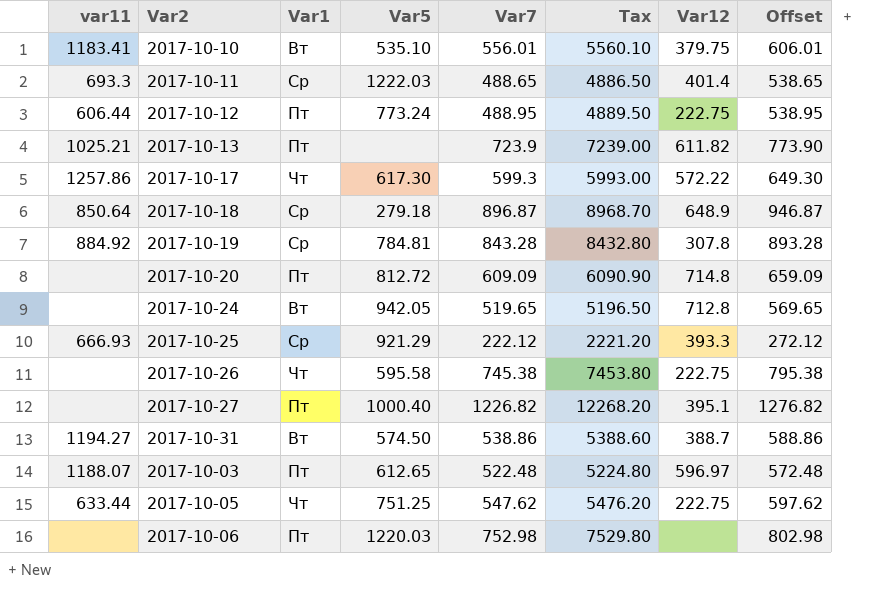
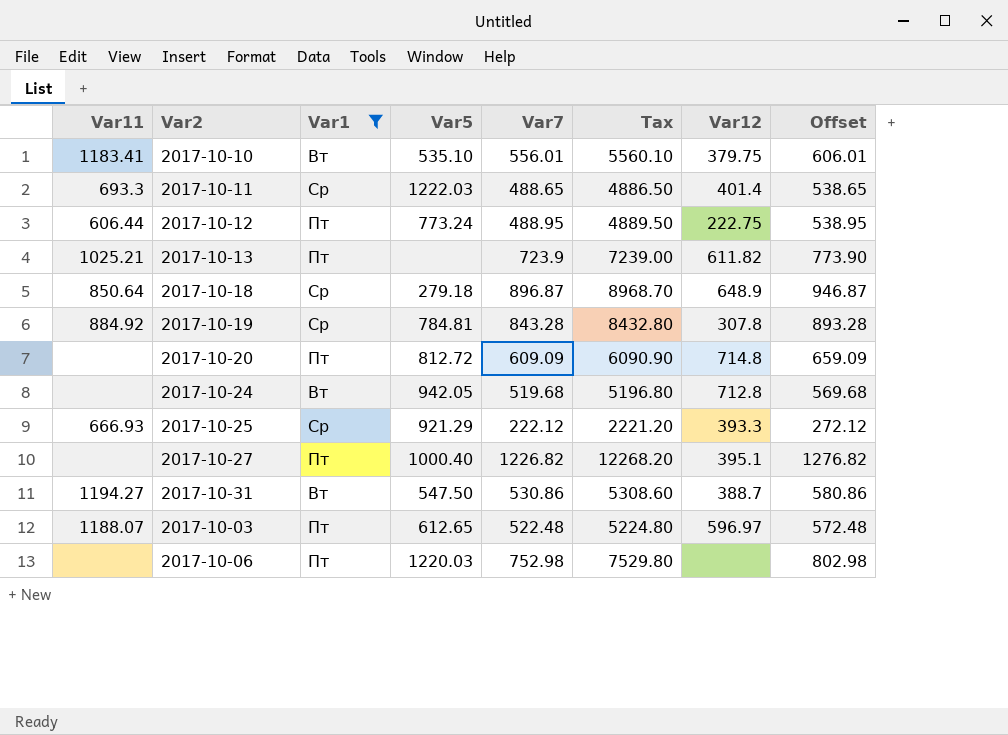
filter: none -> Var1 != Чт
column name: var11 -> Var11
2017-10-24 | Var7: 519.65 -> 519.68
2017-10-24 | Tax: 5196.50 -> 5196.80
2017-10-24 | Offset: 569.65 -> 569.68
2017-10-31 | Var5: 574.50 -> 547.50
2017-10-31 | Var7: 538.86 -> 530.86
2017-10-31 | Tax: 5388.60 -> 5308.60
2017-10-31 | Offset: 588.86 -> 580.86

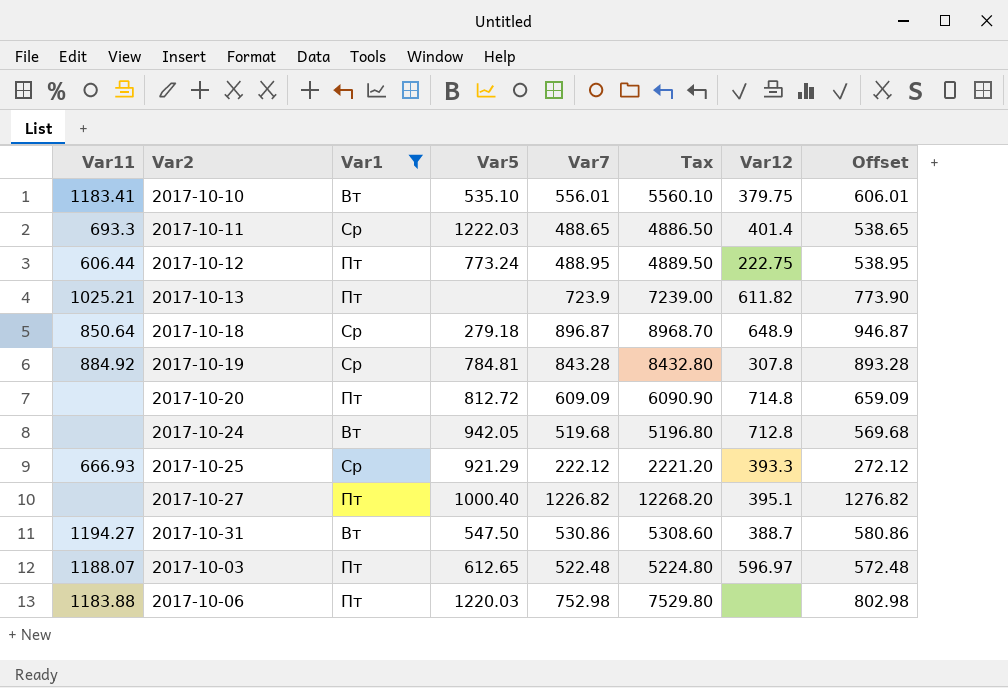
2017-10-06 | Var11: none -> 1183.88

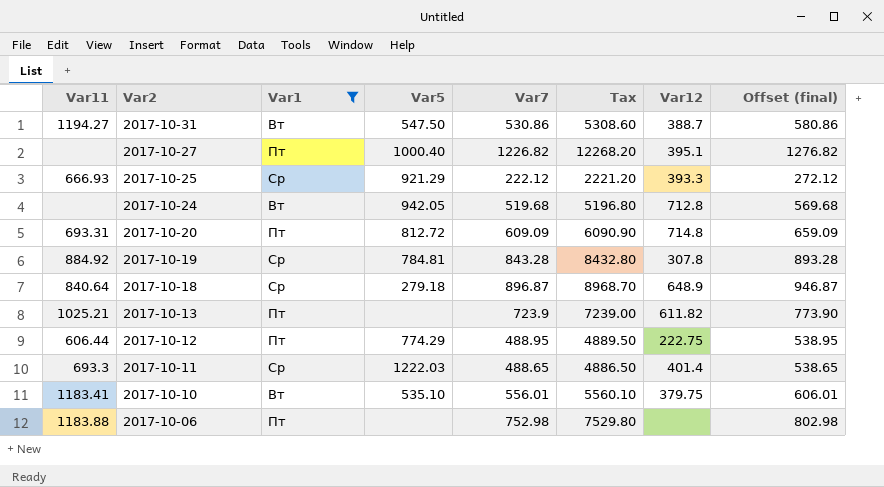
row order: none -> Var2 descending
column name: Offset -> Offset (final)
row 2017-10-03: 1188.07 | Пт | 612.65 | 522.48 | 5224.80 | 596.97 | 572.48 -> none
2017-10-20 | Var11: none -> 693.31
2017-10-18 | Var11: 850.64 -> 840.64
2017-10-12 | Var5: 773.24 -> 774.29
2017-10-06 | Var5: 1220.03 -> none

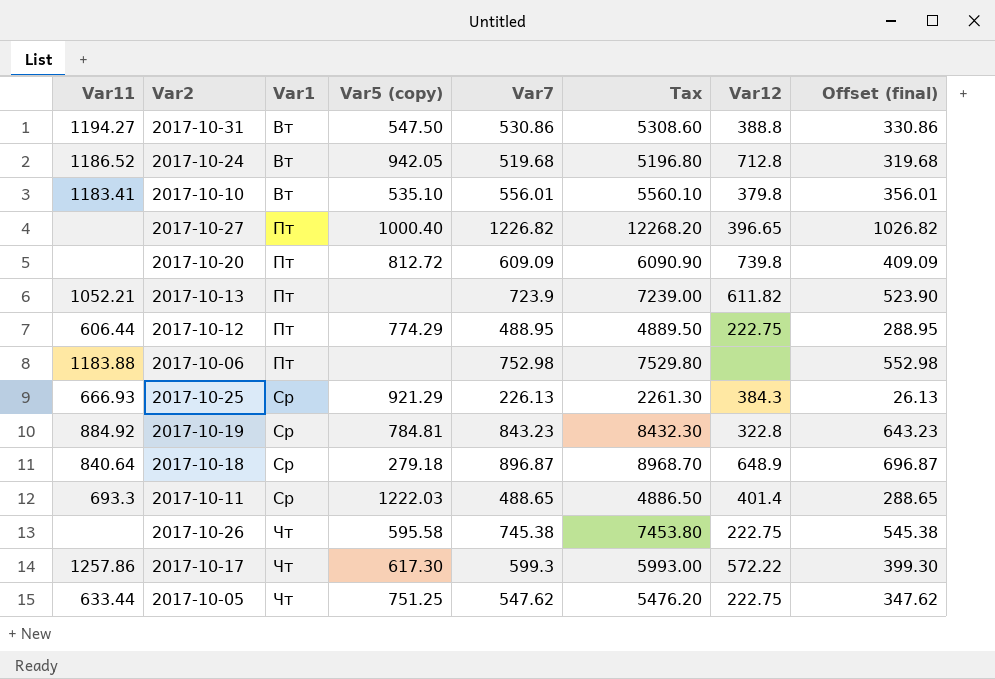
filter: Var1 != Чт -> none
row order: Var2 descending -> Var1 ascending
column name: Var5 -> Var5 (copy)
column Offset (final) | formula: [Var7] + 50 -> [Var7] - 200
2017-10-31 | Var12: 388.7 -> 388.8
2017-10-24 | Var11: none -> 1186.52
2017-10-10 | Var12: 379.75 -> 379.8
2017-10-27 | Var12: 395.1 -> 396.65
2017-10-20 | Var11: 693.31 -> none
2017-10-20 | Var12: 714.8 -> 739.8
2017-10-13 | Var11: 1025.21 -> 1052.21
2017-10-25 | Var7: 222.12 -> 226.13
2017-10-25 | Tax: 2221.20 -> 2261.30
2017-10-25 | Var12: 393.3 -> 384.3
2017-10-19 | Var7: 843.28 -> 843.23
2017-10-19 | Tax: 8432.80 -> 8432.30
2017-10-19 | Var12: 307.8 -> 322.8

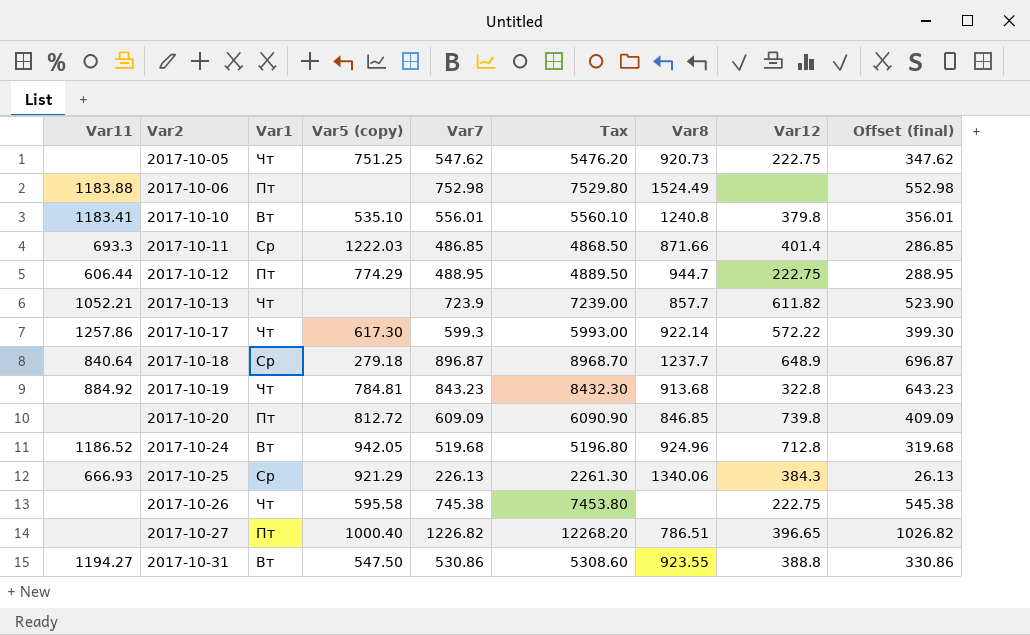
row order: Var1 ascending -> Var2 ascending
column Var8 | position: none -> 7
2017-10-05 | Var11: 633.44 -> none
2017-10-11 | Var7: 488.65 -> 486.85
2017-10-11 | Tax: 4886.50 -> 4868.50
2017-10-11 | Offset (final): 288.65 -> 286.85
2017-10-13 | Var1: Пт -> Чт
2017-10-19 | Var1: Ср -> Чт

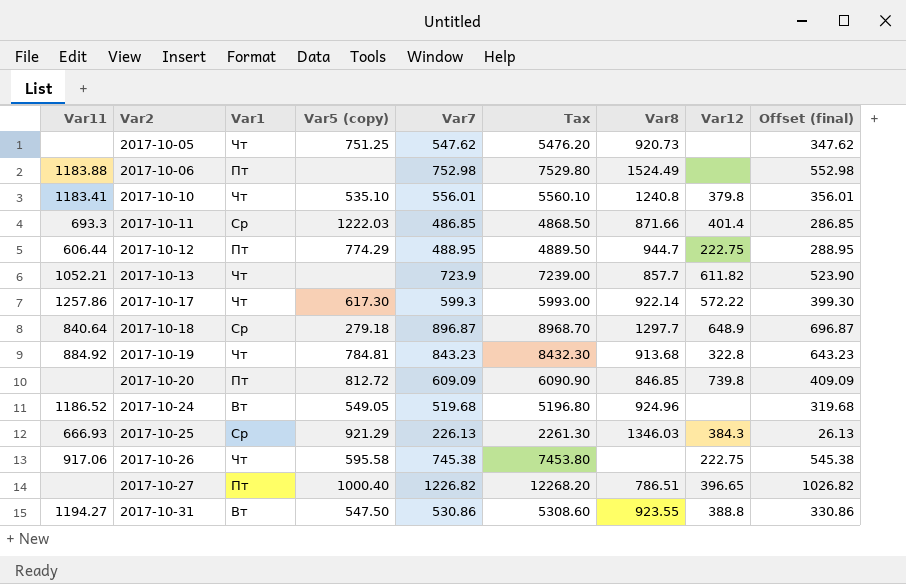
2017-10-05 | Var12: 222.75 -> none
2017-10-10 | Var1: Вт -> Чт
2017-10-18 | Var8: 1237.7 -> 1297.7
2017-10-24 | Var5 (copy): 942.05 -> 549.05
2017-10-24 | Var12: 712.8 -> none
2017-10-25 | Var8: 1340.06 -> 1346.03
2017-10-26 | Var11: none -> 917.06

